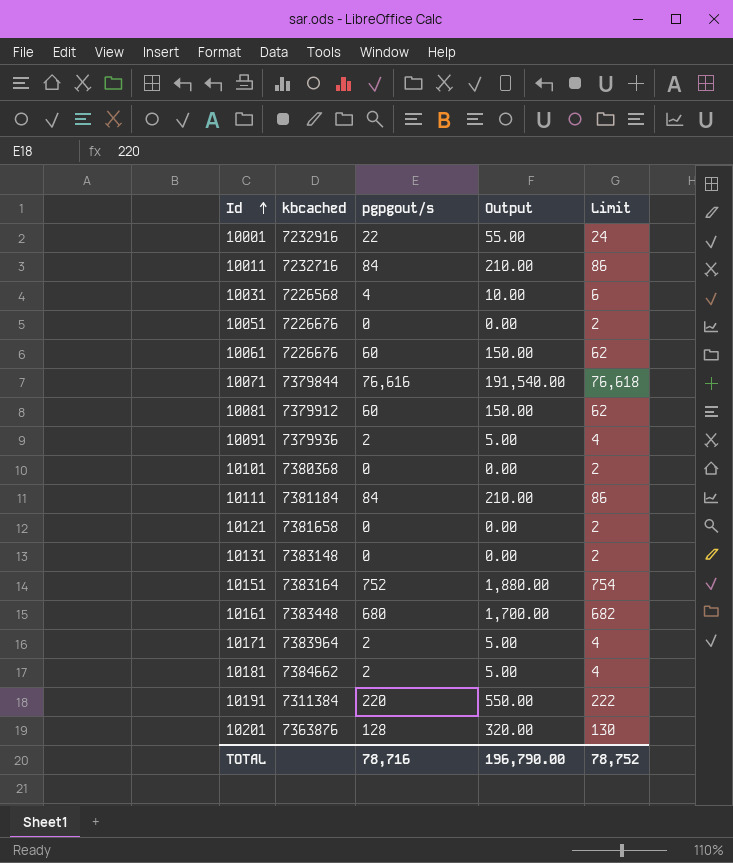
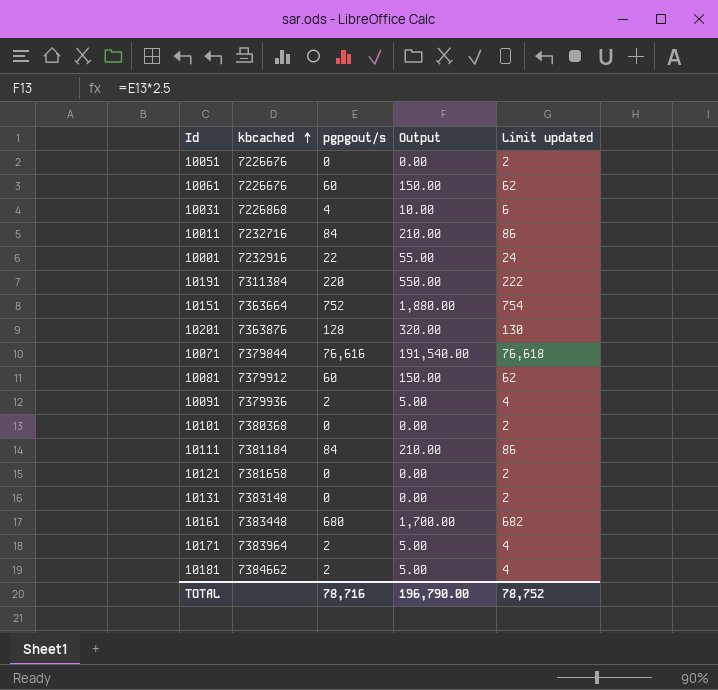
row order: Id ascending -> kbcached ascending
column name: Limit -> Limit updated
10031 | kbcached: 7226568 -> 7226868
10151 | kbcached: 7383164 -> 7363664

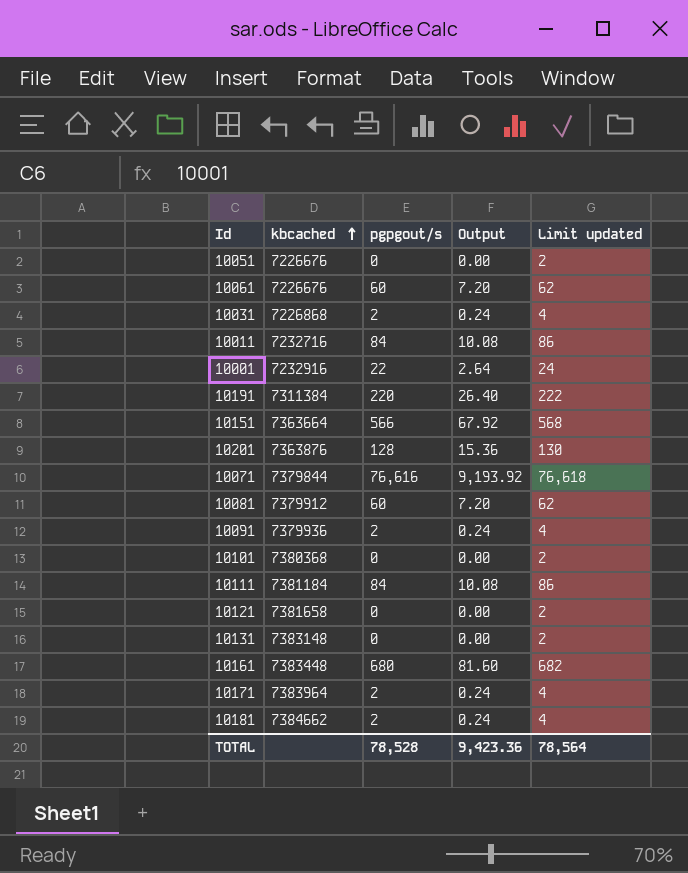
column Output | formula: [pgpgout/s] * 2.5 -> [pgpgout/s] * 0.12
10031 | pgpgout/s: 4 -> 2
10031 | Limit updated: 6 -> 4
10151 | pgpgout/s: 752 -> 566
10151 | Limit updated: 754 -> 568
TOTAL | pgpgout/s: 78,716 -> 78,528
TOTAL | Output: 196,790.00 -> 9,423.36
TOTAL | Limit updated: 78,752 -> 78,564

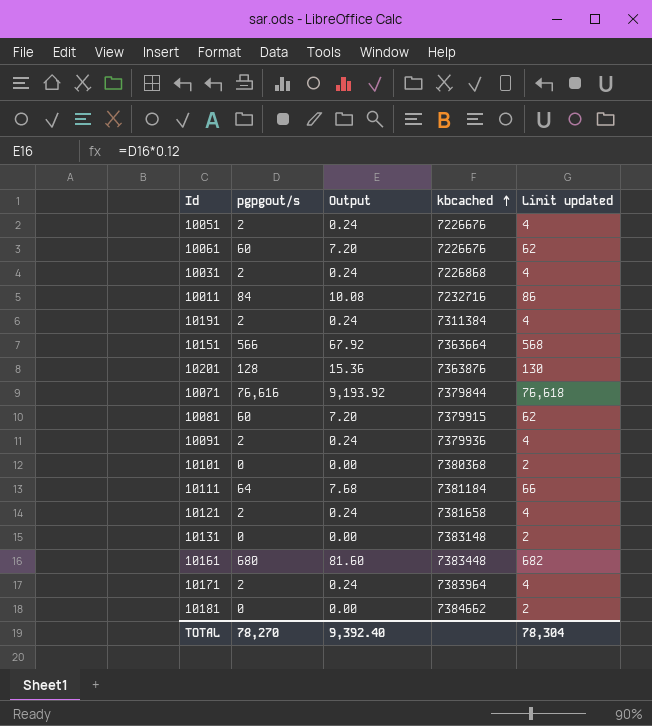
column kbcached | position: 2 -> 4
row 10001: 7232916 | 22 | 2.64 | 24 -> none
10051 | pgpgout/s: 0 -> 2
10051 | Output: 0.00 -> 0.24
10051 | Limit updated: 2 -> 4
10191 | pgpgout/s: 220 -> 2
10191 | Output: 26.40 -> 0.24
10191 | Limit updated: 222 -> 4
10081 | kbcached: 7379912 -> 7379915
10111 | pgpgout/s: 84 -> 64
10111 | Output: 10.08 -> 7.68
10111 | Limit updated: 86 -> 66
10121 | pgpgout/s: 0 -> 2
10121 | Output: 0.00 -> 0.24
10121 | Limit updated: 2 -> 4
10181 | pgpgout/s: 2 -> 0
10181 | Output: 0.24 -> 0.00
10181 | Limit updated: 4 -> 2
TOTAL | pgpgout/s: 78,528 -> 78,270
TOTAL | Output: 9,423.36 -> 9,392.40
TOTAL | Limit updated: 78,564 -> 78,304

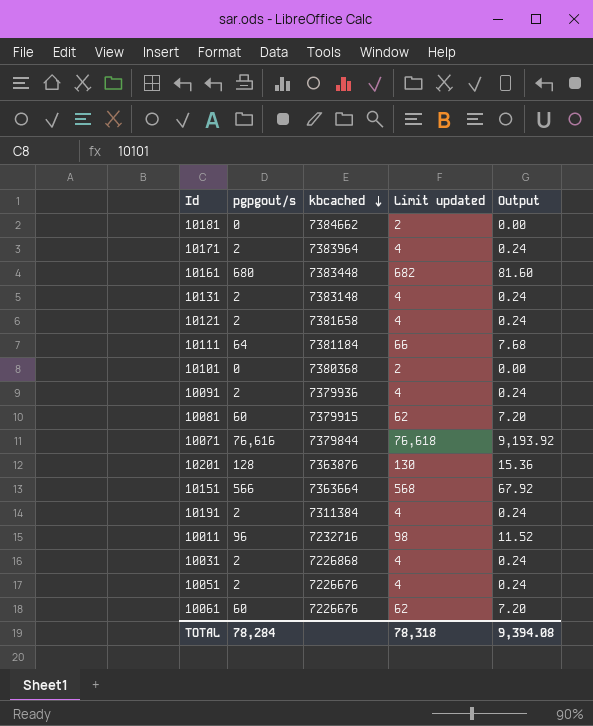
row order: kbcached ascending -> kbcached descending
column Output | position: 3 -> 5
10131 | pgpgout/s: 0 -> 2
10131 | Limit updated: 2 -> 4
10131 | Output: 0.00 -> 0.24
10011 | pgpgout/s: 84 -> 96
10011 | Limit updated: 86 -> 98
10011 | Output: 10.08 -> 11.52
TOTAL | pgpgout/s: 78,270 -> 78,284
TOTAL | Limit updated: 78,304 -> 78,318
TOTAL | Output: 9,392.40 -> 9,394.08

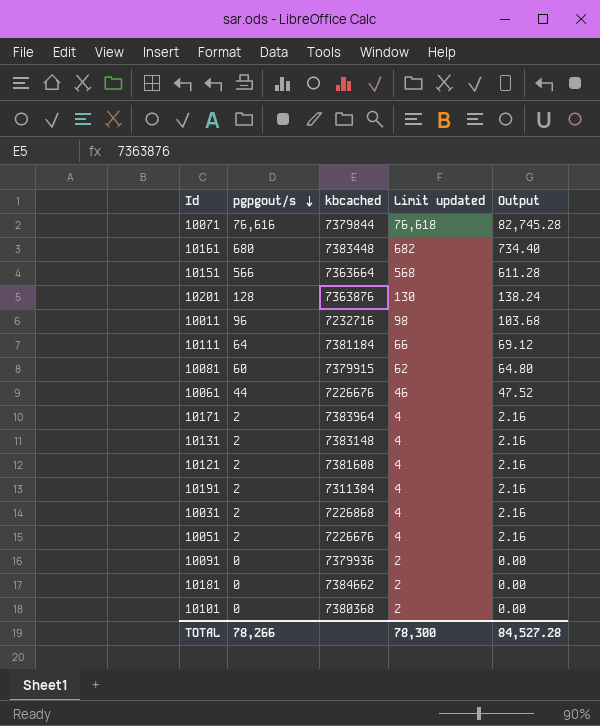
row order: kbcached descending -> pgpgout/s descending
column Output | formula: [pgpgout/s] * 0.12 -> [pgpgout/s] * 1.08
10061 | pgpgout/s: 60 -> 44
10061 | Limit updated: 62 -> 46
10121 | kbcached: 7381658 -> 7381608
10091 | pgpgout/s: 2 -> 0
10091 | Limit updated: 4 -> 2
TOTAL | pgpgout/s: 78,284 -> 78,266
TOTAL | Limit updated: 78,318 -> 78,300
TOTAL | Output: 9,394.08 -> 84,527.28

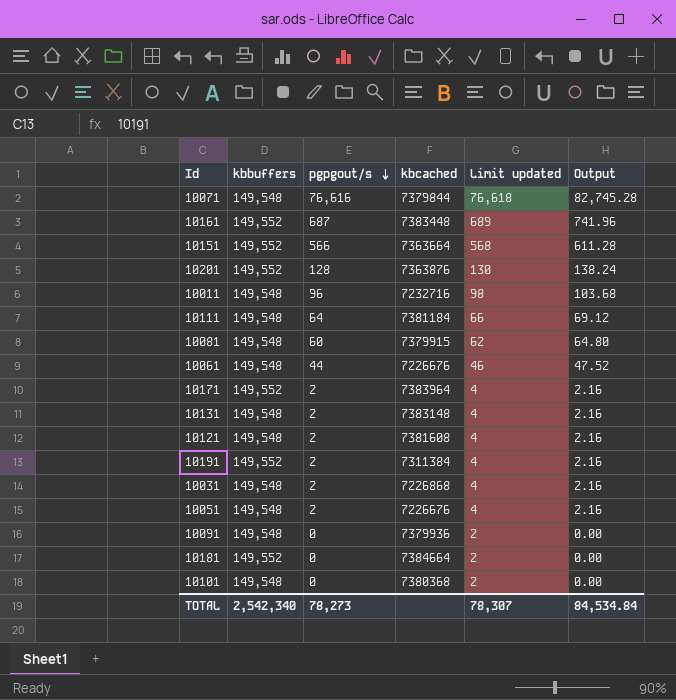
column kbbuffers | position: none -> 2
10161 | pgpgout/s: 680 -> 687
10161 | Limit updated: 682 -> 689
10161 | Output: 734.40 -> 741.96
10181 | kbcached: 7384662 -> 7384664
TOTAL | pgpgout/s: 78,266 -> 78,273
TOTAL | Limit updated: 78,300 -> 78,307
TOTAL | Output: 84,527.28 -> 84,534.84

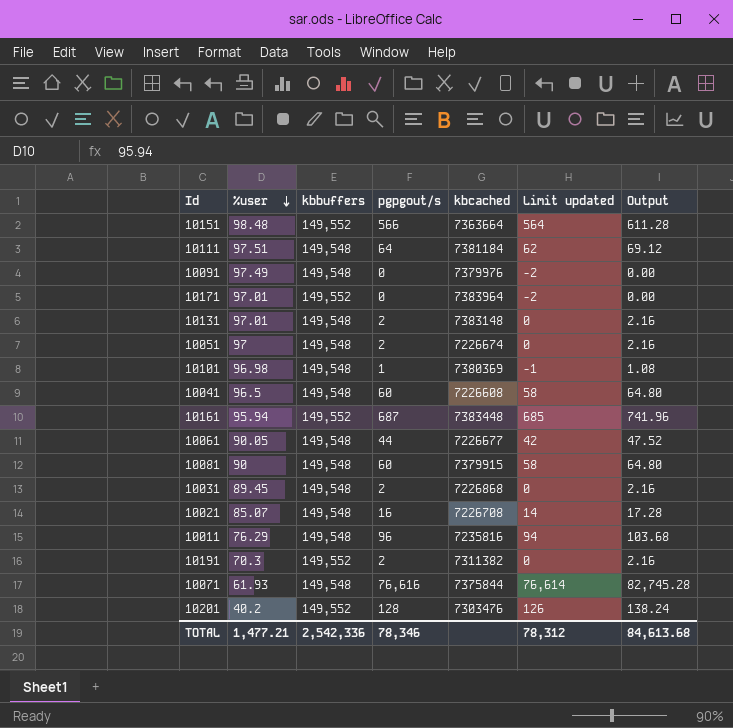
row order: pgpgout/s descending -> %user descending
column %user | position: none -> 2
column Limit updated | formula: [pgpgout/s] + 2 -> [pgpgout/s] - 2
row 10121: 149,548 | 2 | 7381608 | 4 | 2.16 -> none
row 10181: 149,552 | 0 | 7384664 | 2 | 0.00 -> none
10091 | kbcached: 7379936 -> 7379976
10171 | pgpgout/s: 2 -> 0
10171 | Output: 2.16 -> 0.00
10051 | kbcached: 7226676 -> 7226674
10101 | pgpgout/s: 0 -> 1
10101 | kbcached: 7380368 -> 7380369
10101 | Output: 0.00 -> 1.08
row 10041: none -> 96.5 | 149,548 | 60 | 7226608 | 58 | 64.80
10061 | kbcached: 7226676 -> 7226677
row 10021: none -> 85.07 | 149,548 | 16 | 7226708 | 14 | 17.28
10011 | kbcached: 7232716 -> 7235816
10191 | kbcached: 7311384 -> 7311382
10071 | kbcached: 7379844 -> 7375844
10201 | kbcached: 7363876 -> 7303476
TOTAL | kbbuffers: 2,542,340 -> 2,542,336
TOTAL | pgpgout/s: 78,273 -> 78,346
TOTAL | Limit updated: 78,307 -> 78,312
TOTAL | Output: 84,534.84 -> 84,613.68

